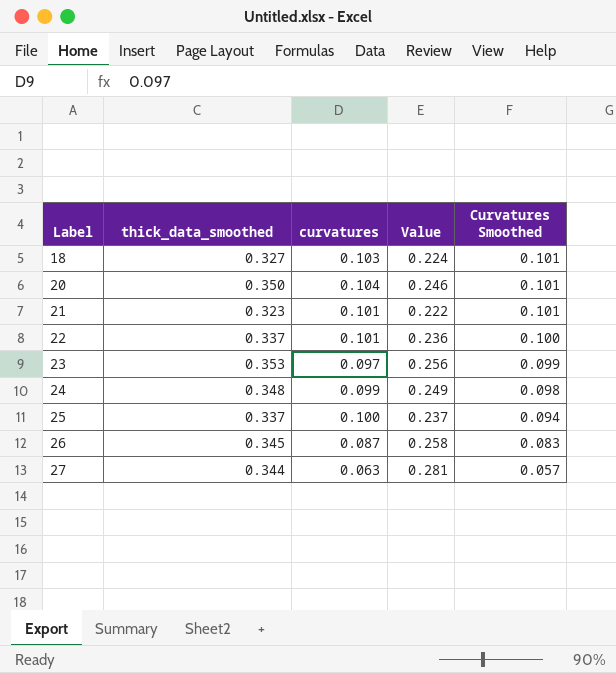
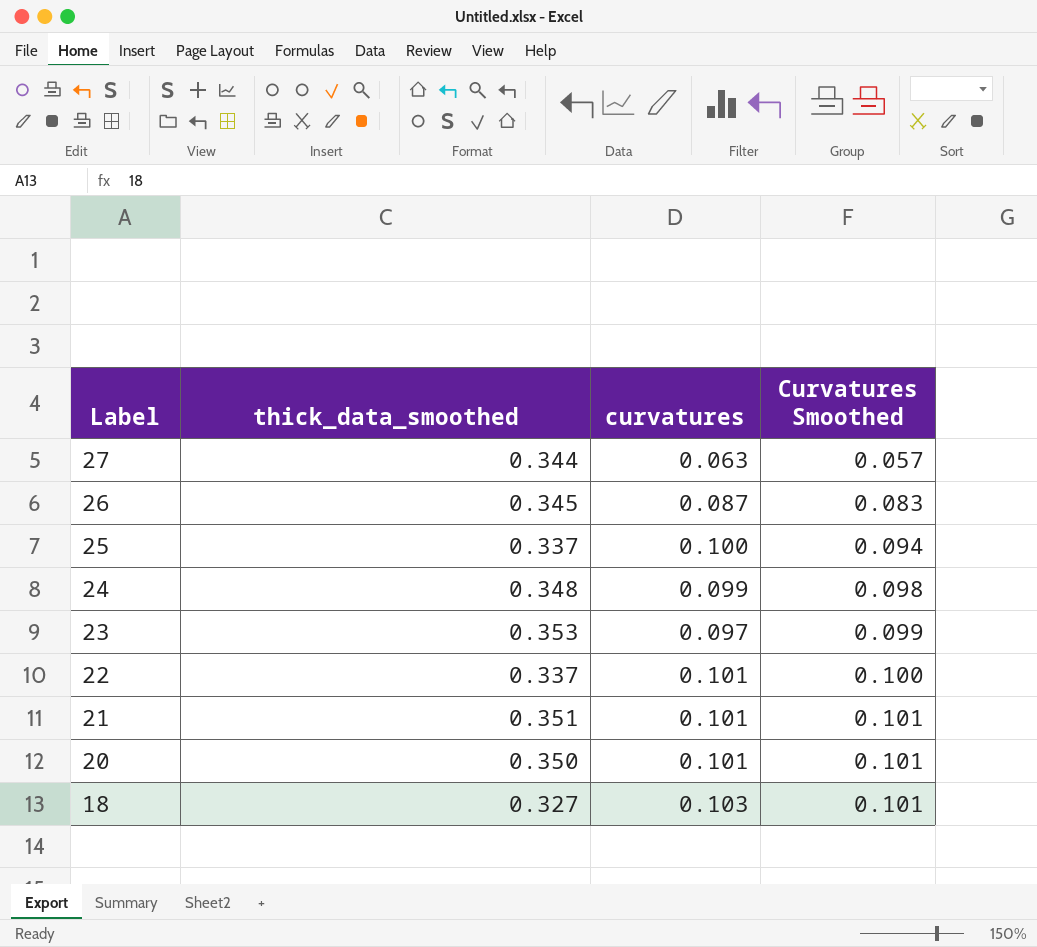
row order: Label ascending -> Label descending
column Value | formula: [thick_data_smoothed] - [curvatures] -> none
21 | thick_data_smoothed: 0.323 -> 0.351
20 | curvatures: 0.104 -> 0.101

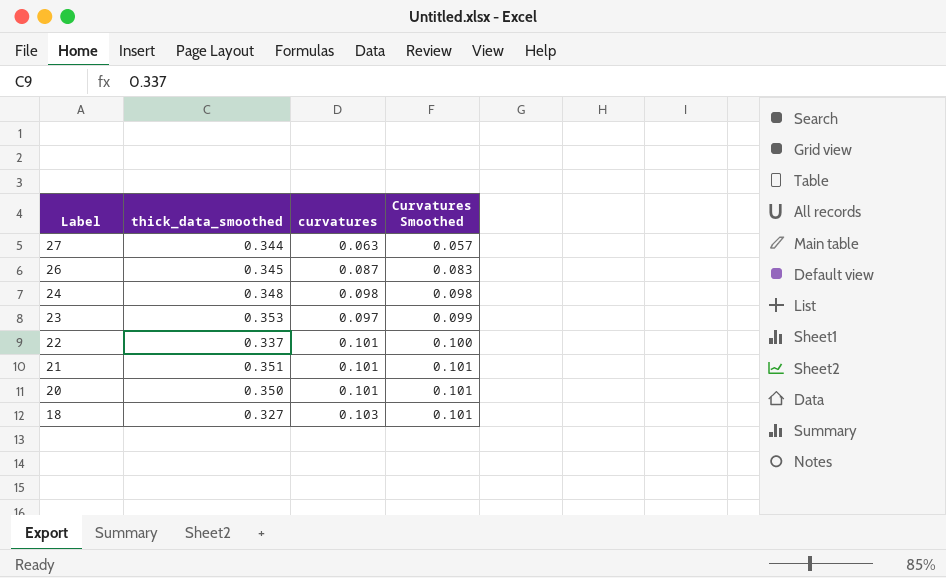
row 25: 0.337 | 0.100 | 0.094 -> none
24 | curvatures: 0.099 -> 0.098

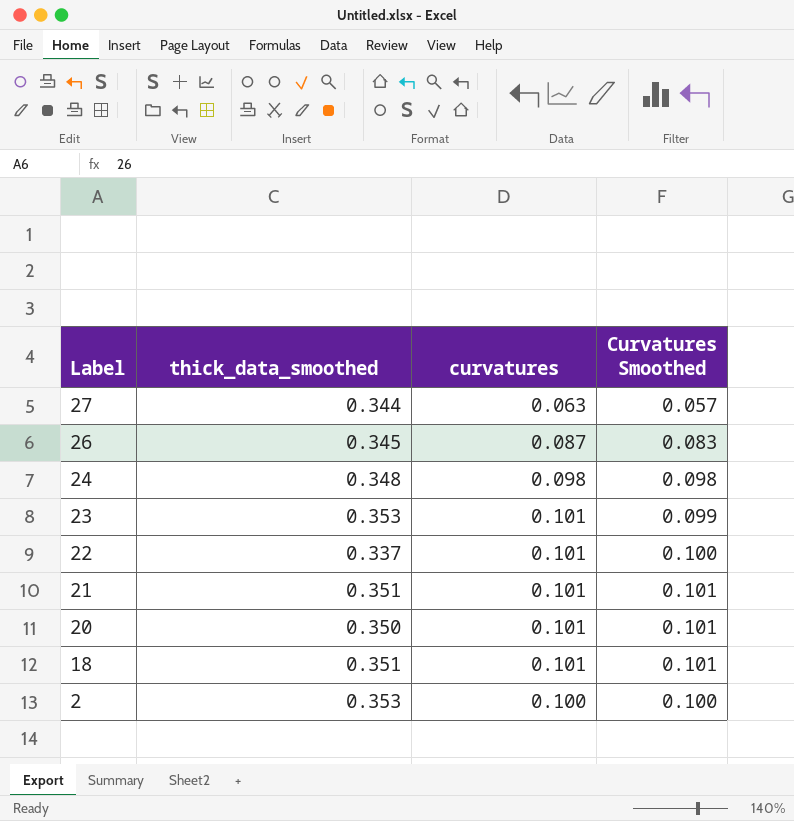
23 | curvatures: 0.097 -> 0.101
18 | thick_data_smoothed: 0.327 -> 0.351
18 | curvatures: 0.103 -> 0.101
row 2: none -> 0.353 | 0.100 | 0.100

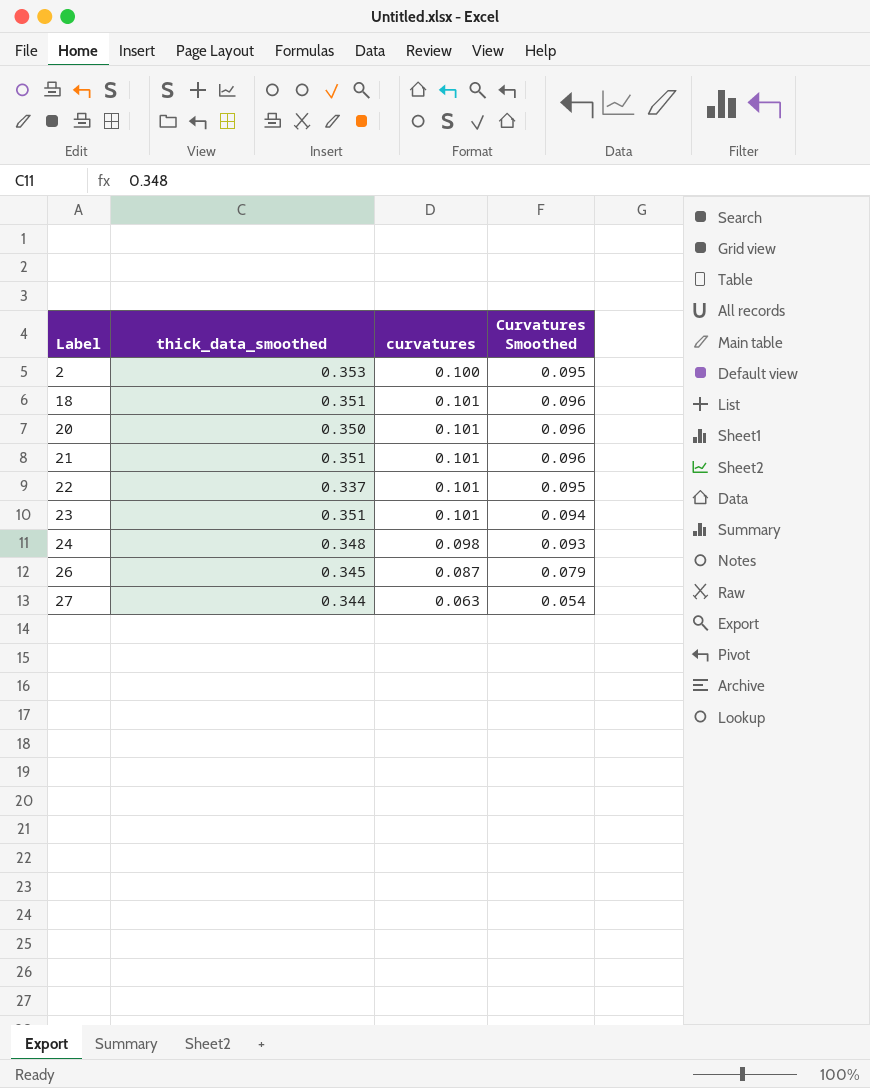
row order: Label descending -> Label ascending
2 | Curvatures Smoothed: 0.100 -> 0.095
18 | Curvatures Smoothed: 0.101 -> 0.096
20 | Curvatures Smoothed: 0.101 -> 0.096
21 | Curvatures Smoothed: 0.101 -> 0.096
22 | Curvatures Smoothed: 0.100 -> 0.095
23 | thick_data_smoothed: 0.353 -> 0.351
23 | Curvatures Smoothed: 0.099 -> 0.094
24 | Curvatures Smoothed: 0.098 -> 0.093
26 | Curvatures Smoothed: 0.083 -> 0.079
27 | Curvatures Smoothed: 0.057 -> 0.054

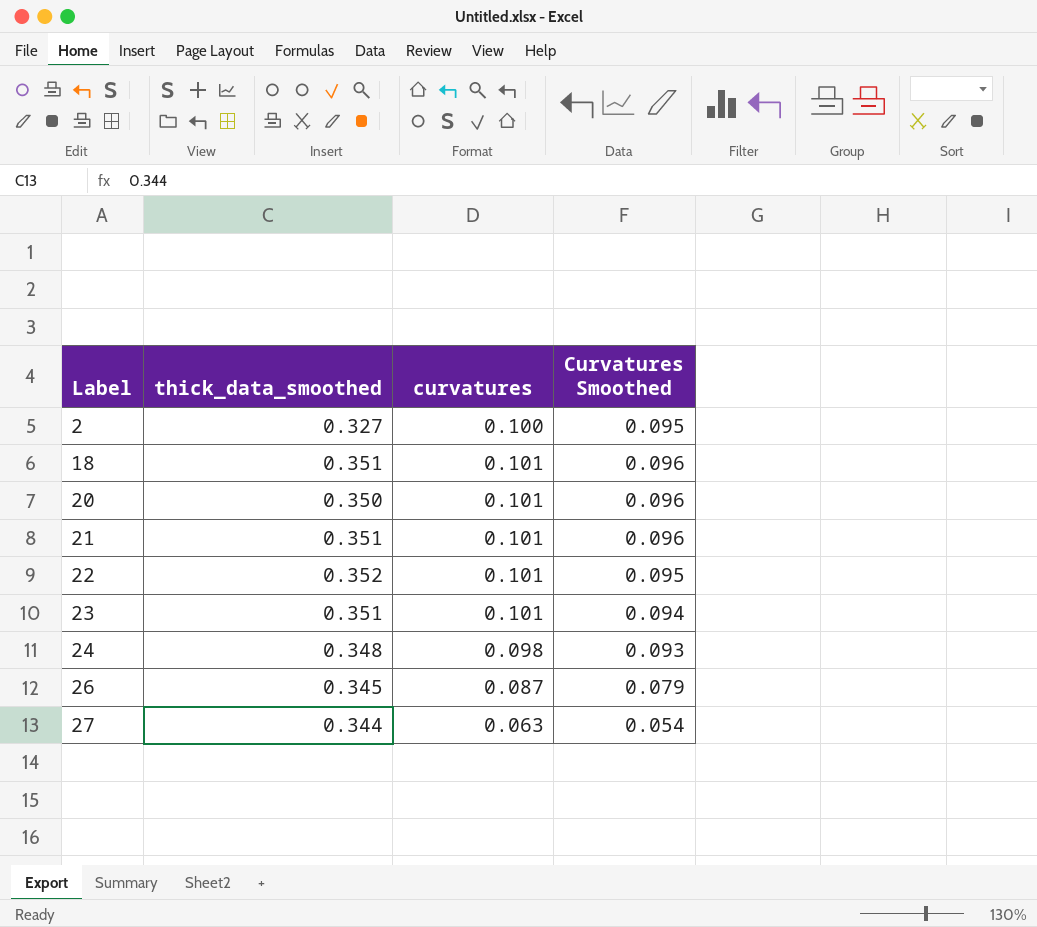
2 | thick_data_smoothed: 0.353 -> 0.327
22 | thick_data_smoothed: 0.337 -> 0.352

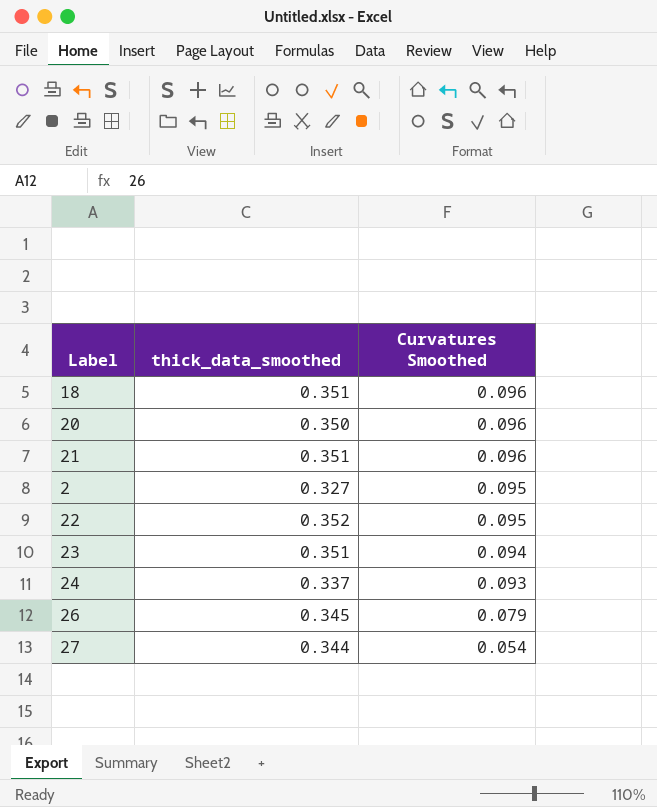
row order: Label ascending -> Curvatures Smoothed descending
column curvatures | position: 3 -> none
24 | thick_data_smoothed: 0.348 -> 0.337

